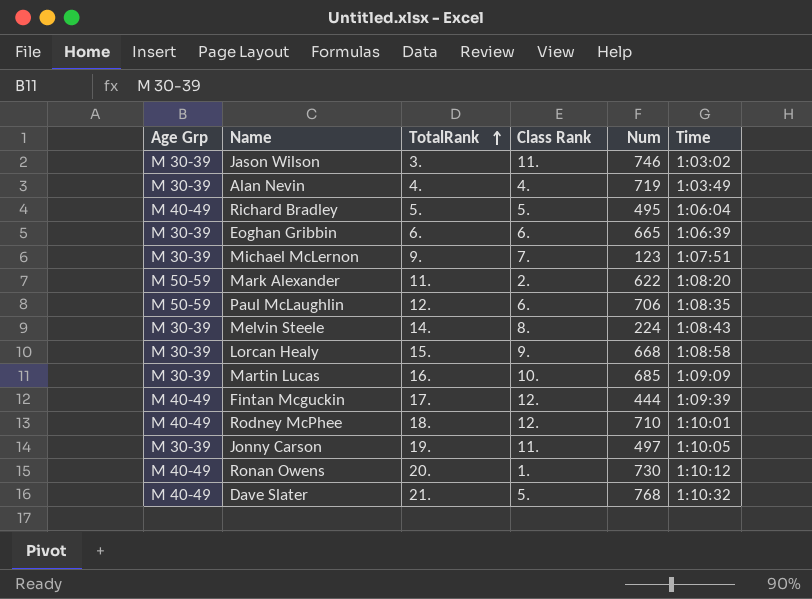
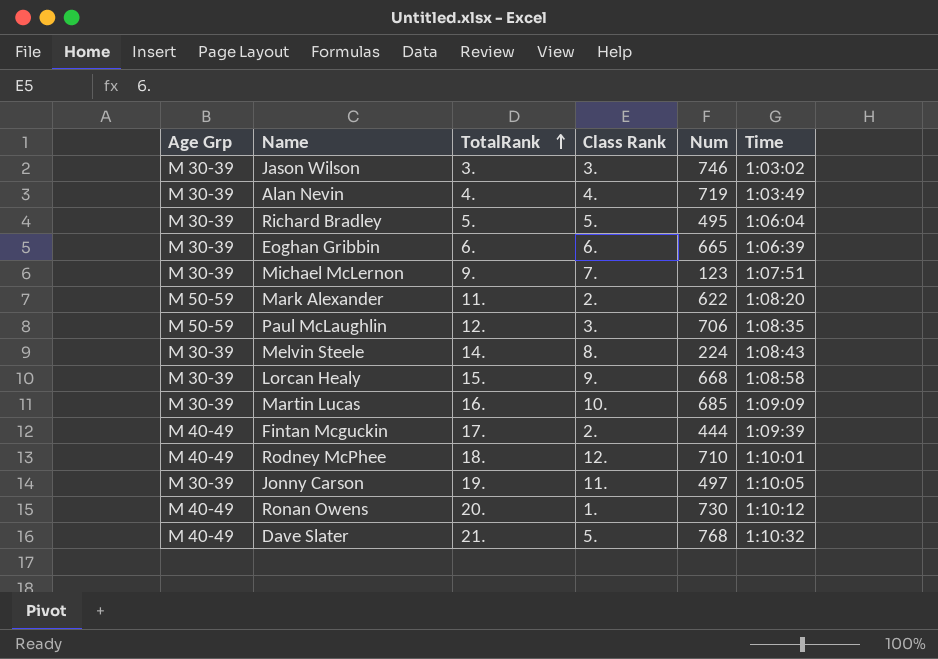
Jason Wilson | Class Rank: 11. -> 3.
Richard Bradley | Age Grp: M 40-49 -> M 30-39
Paul McLaughlin | Class Rank: 6. -> 3.
Fintan Mcguckin | Class Rank: 12. -> 2.

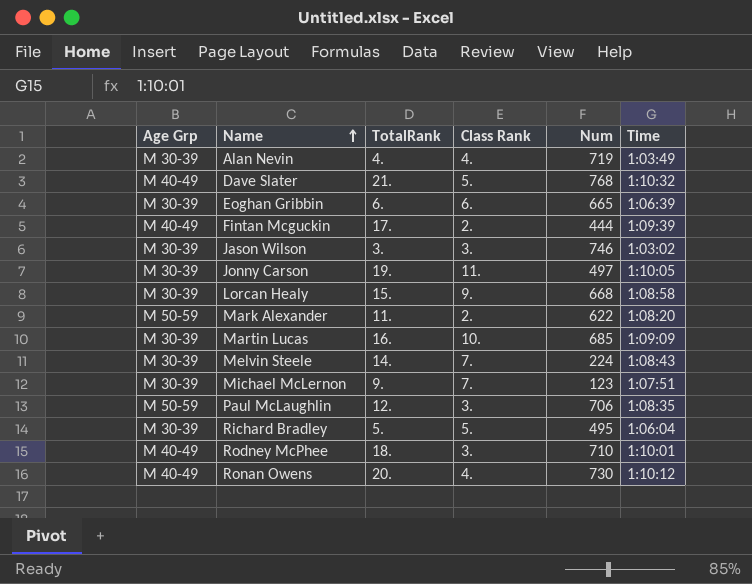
row order: TotalRank ascending -> Name ascending
Melvin Steele | Class Rank: 8. -> 7.
Rodney McPhee | Class Rank: 12. -> 3.
Ronan Owens | Class Rank: 1. -> 4.

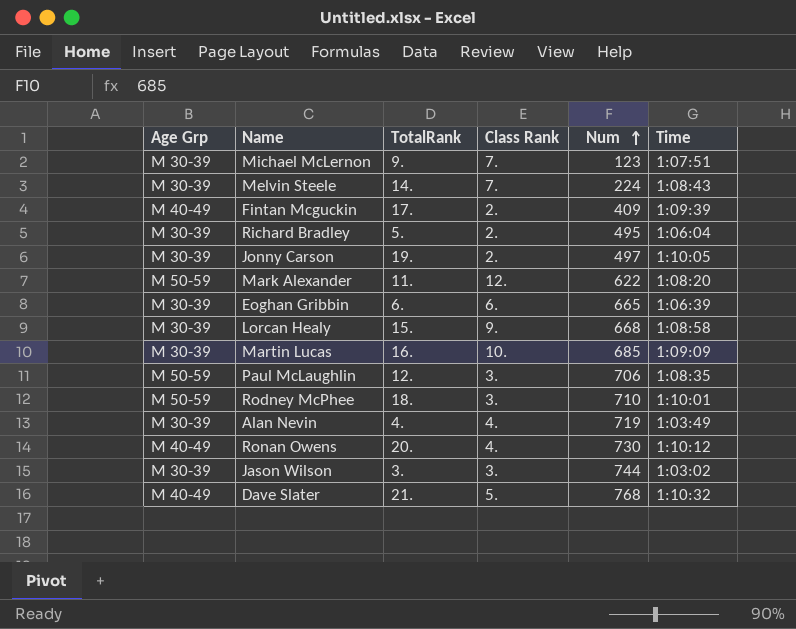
row order: Name ascending -> Num ascending
Fintan Mcguckin | Num: 444 -> 409
Richard Bradley | Class Rank: 5. -> 2.
Jonny Carson | Class Rank: 11. -> 2.
Mark Alexander | Class Rank: 2. -> 12.
Rodney McPhee | Age Grp: M 40-49 -> M 50-59
Jason Wilson | Num: 746 -> 744

